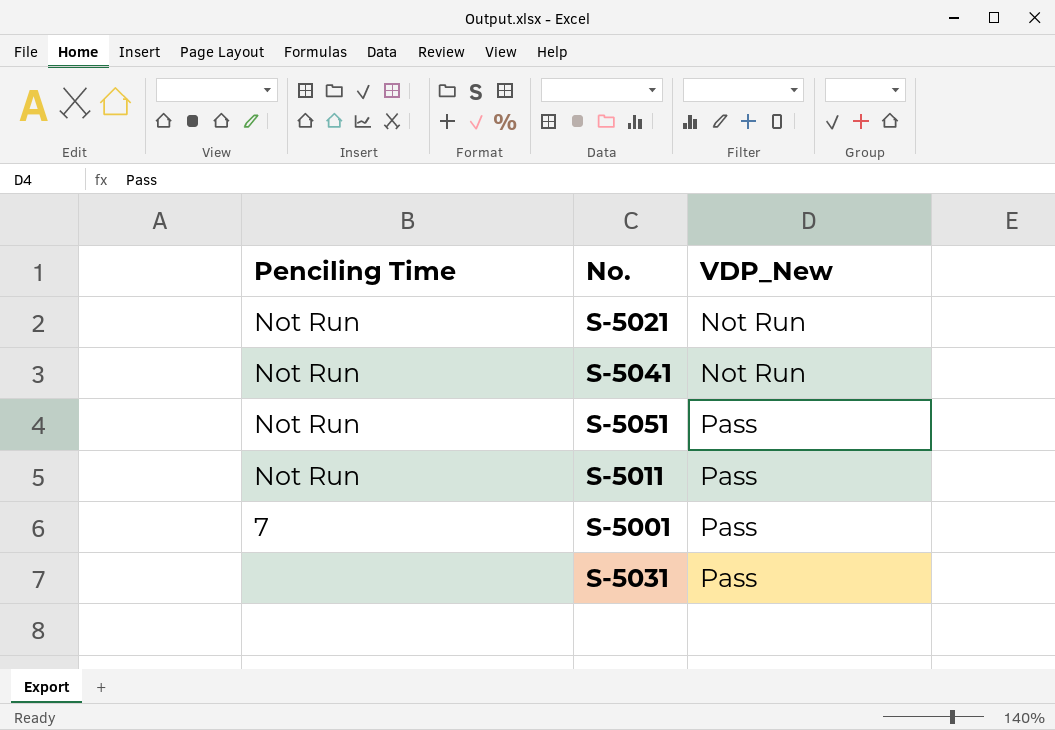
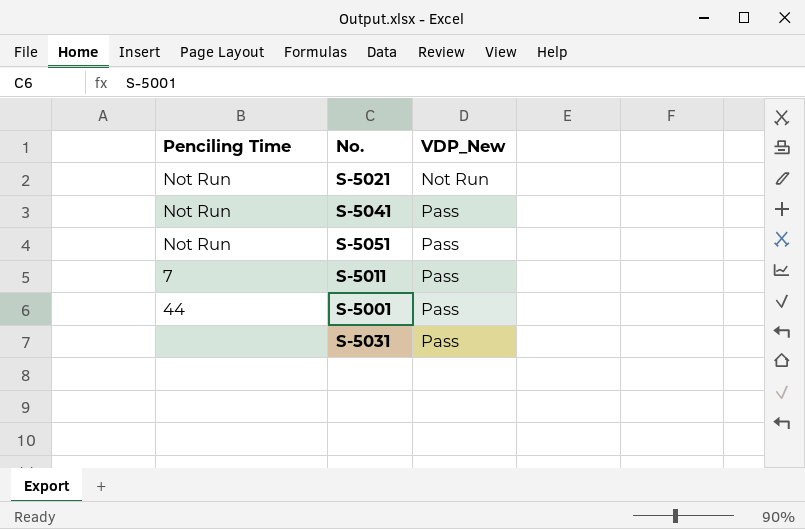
S-5041 | VDP_New: Not Run -> Pass
S-5011 | Penciling Time: Not Run -> 7
S-5001 | Penciling Time: 7 -> 44

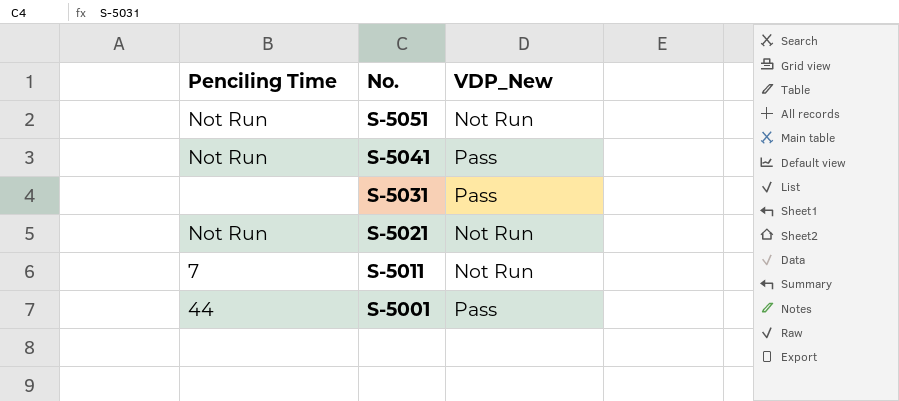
row order: VDP_New ascending -> No. descending
S-5051 | VDP_New: Pass -> Not Run
S-5011 | VDP_New: Pass -> Not Run

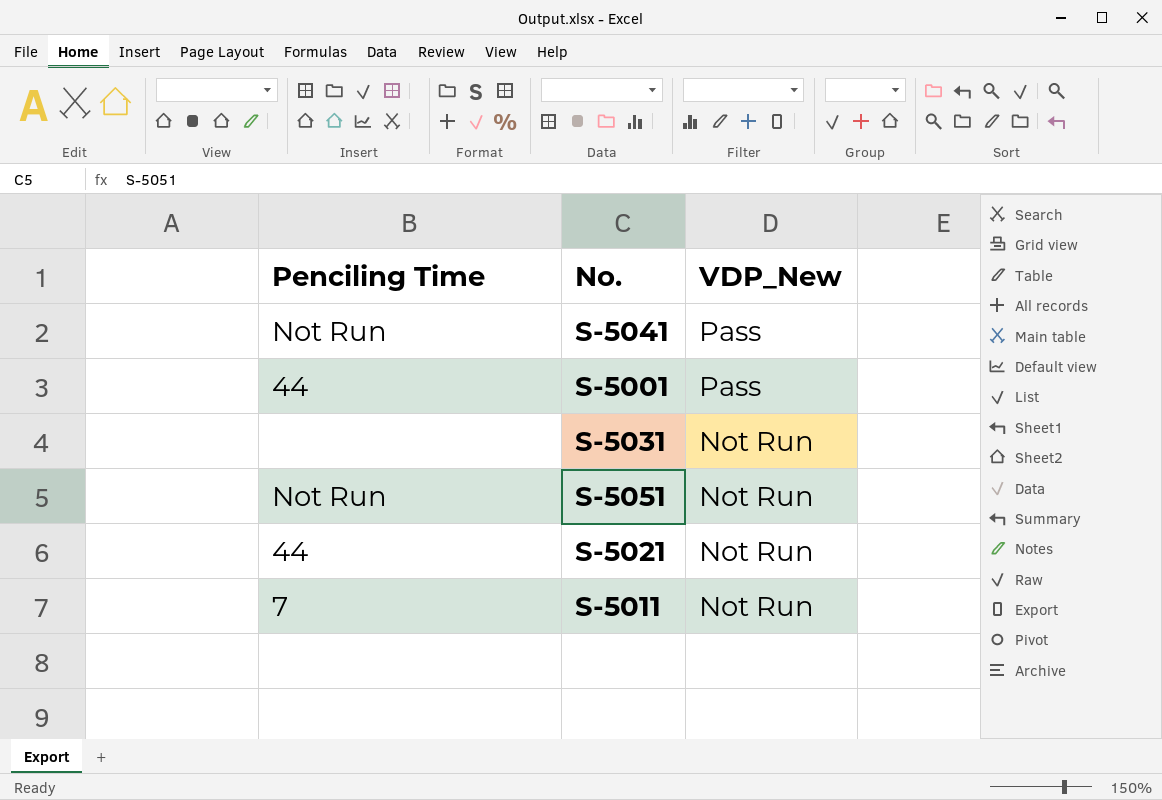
row order: No. descending -> VDP_New descending
S-5031 | VDP_New: Pass -> Not Run
S-5021 | Penciling Time: Not Run -> 44

